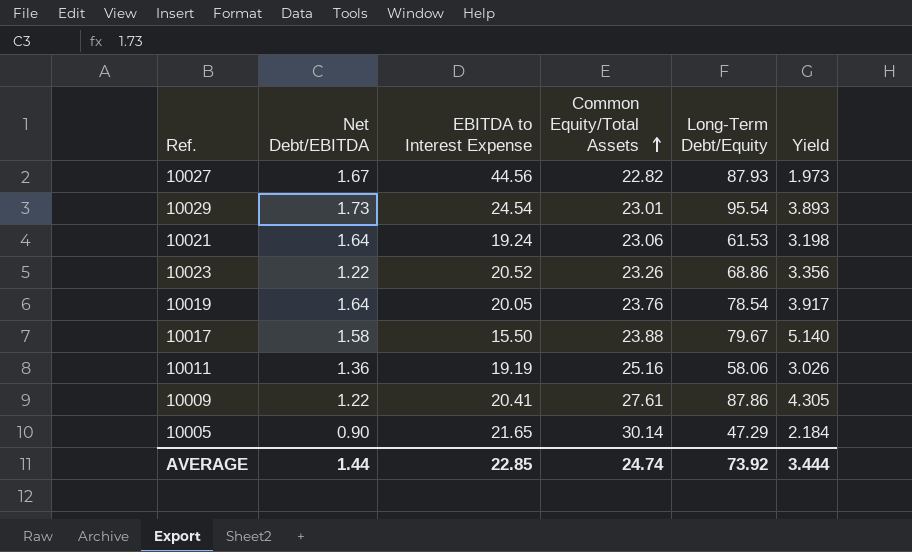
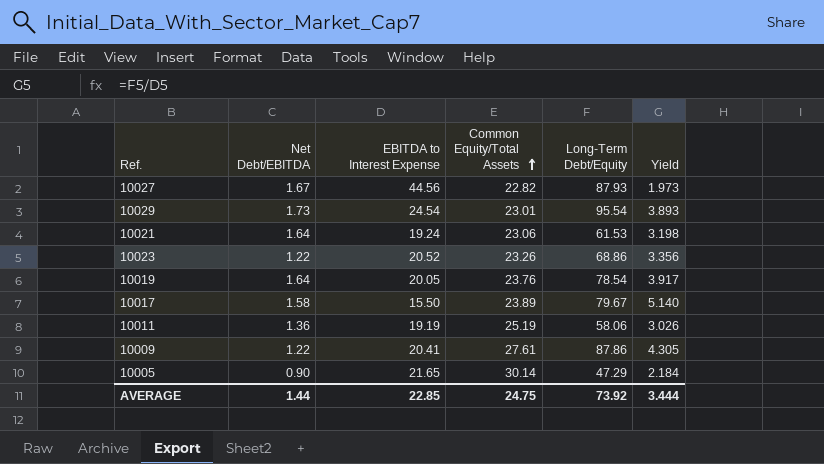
10017 | Common Equity/Total Assets: 23.88 -> 23.89
10011 | Common Equity/Total Assets: 25.16 -> 25.19
AVERAGE | Common Equity/Total Assets: 24.74 -> 24.75

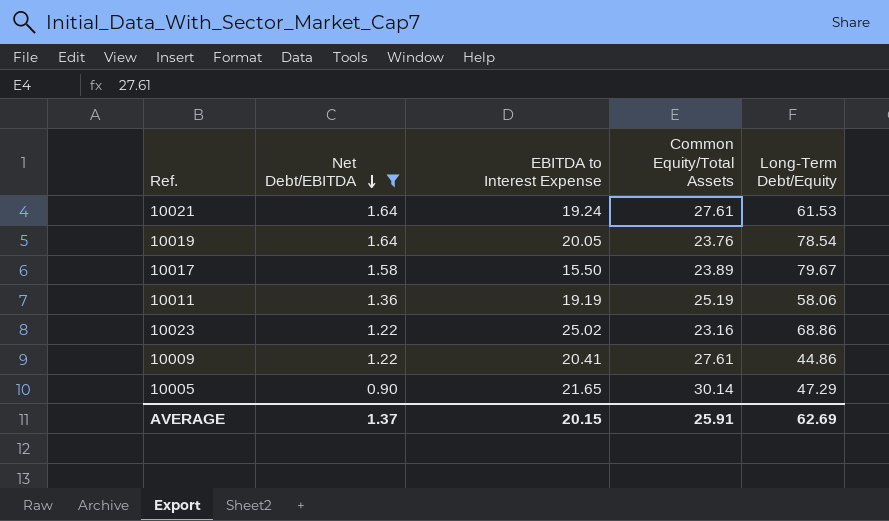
filter: none -> Net Debt/EBITDA <= 1.64
row order: Common Equity/Total Assets ascending -> Net Debt/EBITDA descending
column Yield | formula: [Long-Term Debt/Equity] / [EBITDA to Interest Expense] -> none
10021 | Common Equity/Total Assets: 23.06 -> 27.61
10023 | EBITDA to Interest Expense: 20.52 -> 25.02
10023 | Common Equity/Total Assets: 23.26 -> 23.16
10009 | Long-Term Debt/Equity: 87.86 -> 44.86
AVERAGE | Net Debt/EBITDA: 1.44 -> 1.37
AVERAGE | EBITDA to Interest Expense: 22.85 -> 20.15
AVERAGE | Common Equity/Total Assets: 24.75 -> 25.91
AVERAGE | Long-Term Debt/Equity: 73.92 -> 62.69

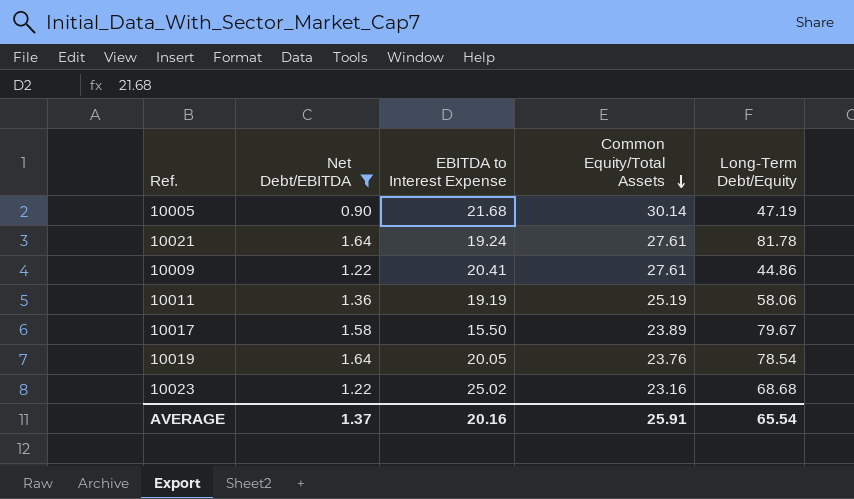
row order: Net Debt/EBITDA descending -> Common Equity/Total Assets descending
10005 | EBITDA to Interest Expense: 21.65 -> 21.68
10005 | Long-Term Debt/Equity: 47.29 -> 47.19
10021 | Long-Term Debt/Equity: 61.53 -> 81.78
10023 | Long-Term Debt/Equity: 68.86 -> 68.68
AVERAGE | EBITDA to Interest Expense: 20.15 -> 20.16
AVERAGE | Long-Term Debt/Equity: 62.69 -> 65.54

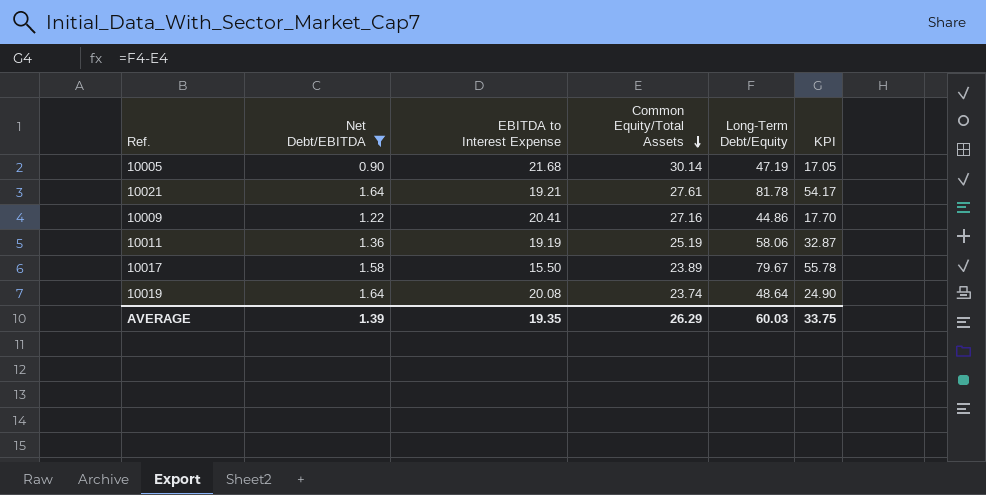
column KPI | formula: none -> [Long-Term Debt/Equity] - [Common Equity/Total Assets]
row 10023: 1.22 | 25.02 | 23.16 | 68.68 -> none
10021 | EBITDA to Interest Expense: 19.24 -> 19.21
10009 | Common Equity/Total Assets: 27.61 -> 27.16
10019 | EBITDA to Interest Expense: 20.05 -> 20.08
10019 | Common Equity/Total Assets: 23.76 -> 23.74
10019 | Long-Term Debt/Equity: 78.54 -> 48.64
AVERAGE | Net Debt/EBITDA: 1.37 -> 1.39
AVERAGE | EBITDA to Interest Expense: 20.16 -> 19.35
AVERAGE | Common Equity/Total Assets: 25.91 -> 26.29
AVERAGE | Long-Term Debt/Equity: 65.54 -> 60.03

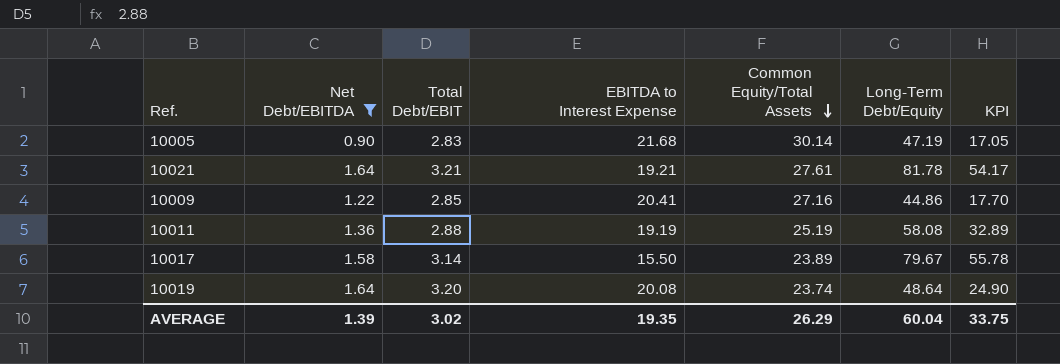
column Total Debt/EBIT | position: none -> 3
10011 | Long-Term Debt/Equity: 58.06 -> 58.08
10011 | KPI: 32.87 -> 32.89
AVERAGE | Long-Term Debt/Equity: 60.03 -> 60.04

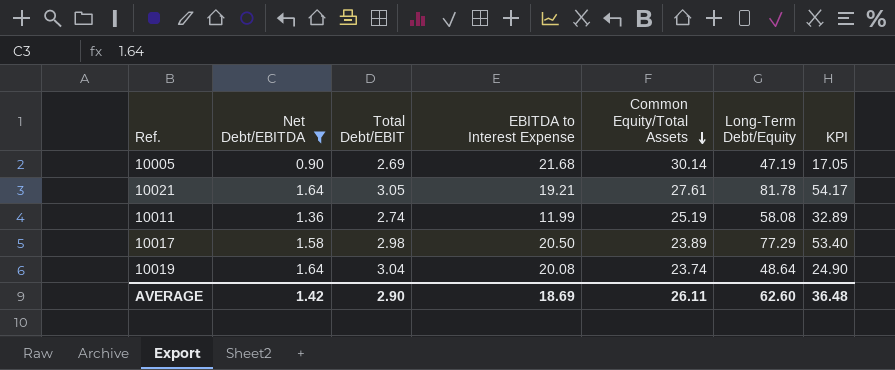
row 10009: 1.22 | 2.85 | 20.41 | 27.16 | 44.86 | 17.70 -> none
10005 | Total Debt/EBIT: 2.83 -> 2.69
10021 | Total Debt/EBIT: 3.21 -> 3.05
10011 | Total Debt/EBIT: 2.88 -> 2.74
10011 | EBITDA to Interest Expense: 19.19 -> 11.99
10017 | Total Debt/EBIT: 3.14 -> 2.98
10017 | EBITDA to Interest Expense: 15.50 -> 20.50
10017 | Long-Term Debt/Equity: 79.67 -> 77.29
10017 | KPI: 55.78 -> 53.40
10019 | Total Debt/EBIT: 3.20 -> 3.04
AVERAGE | Net Debt/EBITDA: 1.39 -> 1.42
AVERAGE | Total Debt/EBIT: 3.02 -> 2.90
AVERAGE | EBITDA to Interest Expense: 19.35 -> 18.69
AVERAGE | Common Equity/Total Assets: 26.29 -> 26.11
AVERAGE | Long-Term Debt/Equity: 60.04 -> 62.60
AVERAGE | KPI: 33.75 -> 36.48

